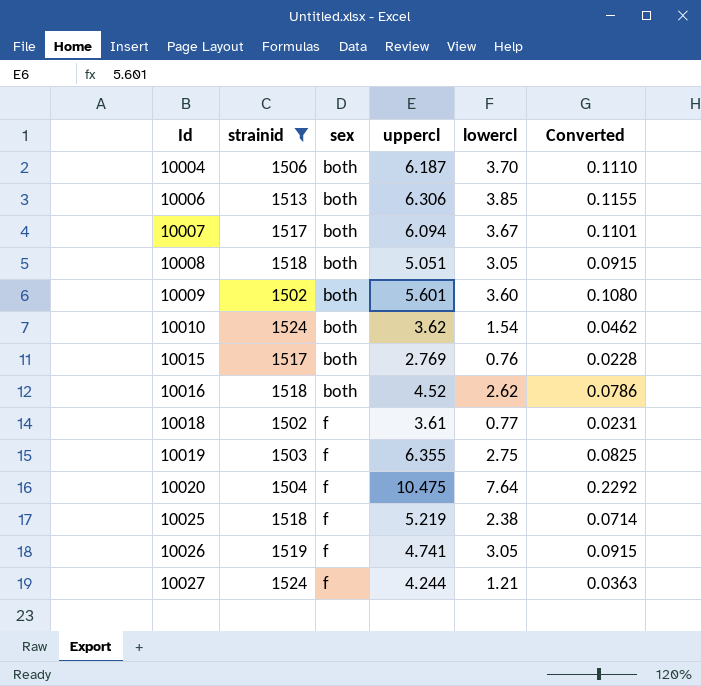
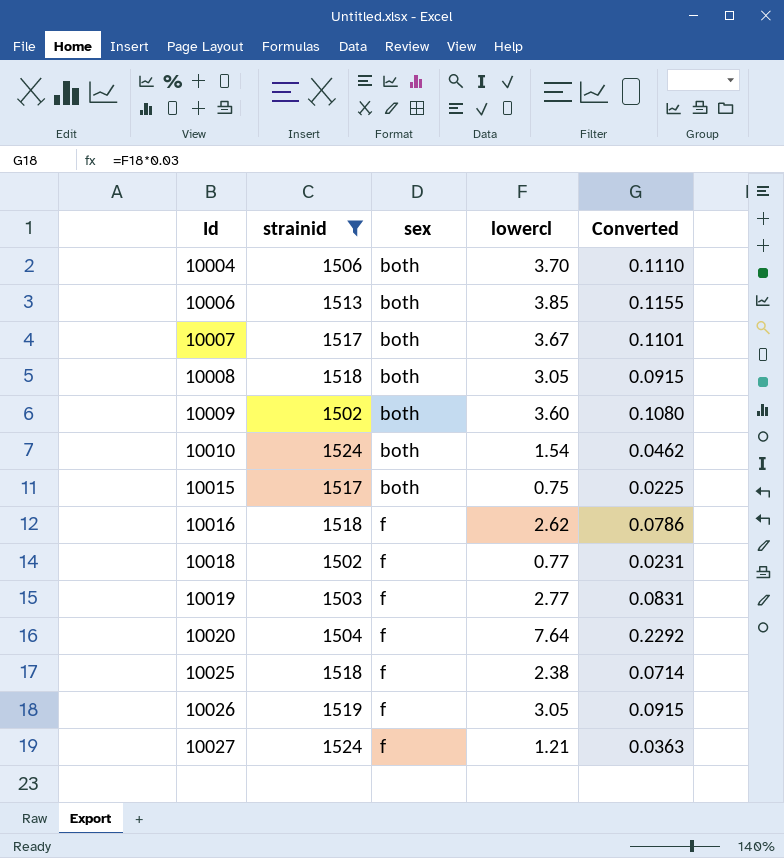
column uppercl | position: 4 -> none
10015 | lowercl: 0.76 -> 0.75
10015 | Converted: 0.0228 -> 0.0225
10016 | sex: both -> f
10019 | lowercl: 2.75 -> 2.77
10019 | Converted: 0.0825 -> 0.0831

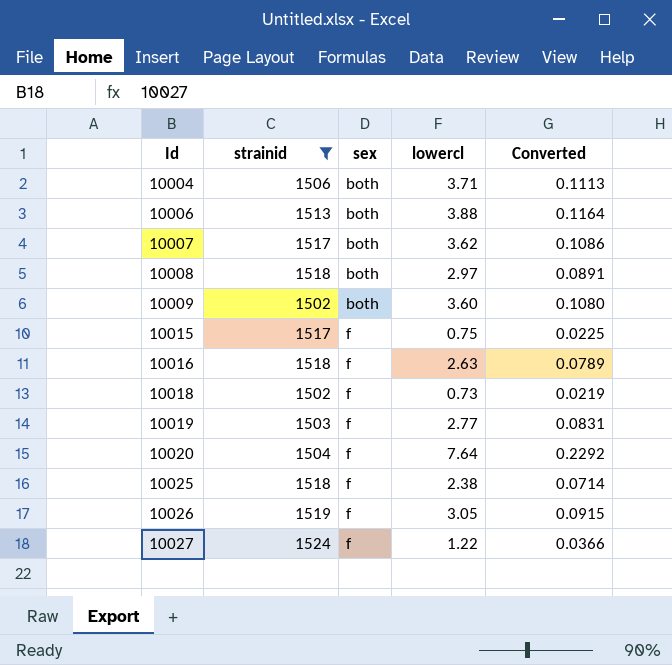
row 10010: 1524 | both | 1.54 | 0.0462 -> none
10004 | lowercl: 3.70 -> 3.71
10004 | Converted: 0.1110 -> 0.1113
10006 | lowercl: 3.85 -> 3.88
10006 | Converted: 0.1155 -> 0.1164
10007 | lowercl: 3.67 -> 3.62
10007 | Converted: 0.1101 -> 0.1086
10008 | lowercl: 3.05 -> 2.97
10008 | Converted: 0.0915 -> 0.0891
10015 | sex: both -> f
10016 | lowercl: 2.62 -> 2.63
10016 | Converted: 0.0786 -> 0.0789
10018 | lowercl: 0.77 -> 0.73
10018 | Converted: 0.0231 -> 0.0219
10027 | lowercl: 1.21 -> 1.22
10027 | Converted: 0.0363 -> 0.0366

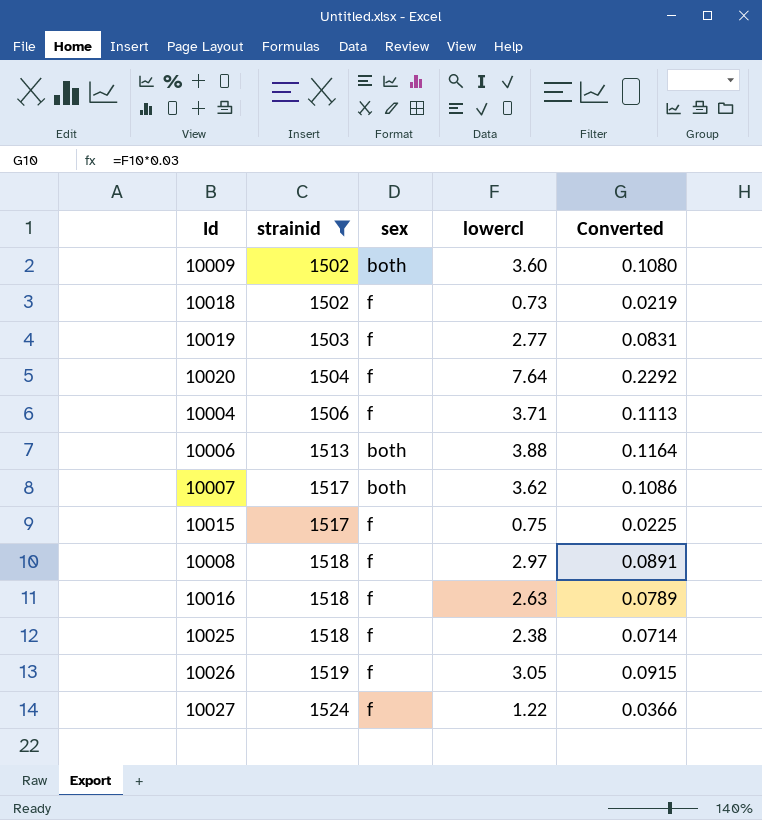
row order: Id ascending -> strainid ascending
10004 | sex: both -> f
10008 | sex: both -> f

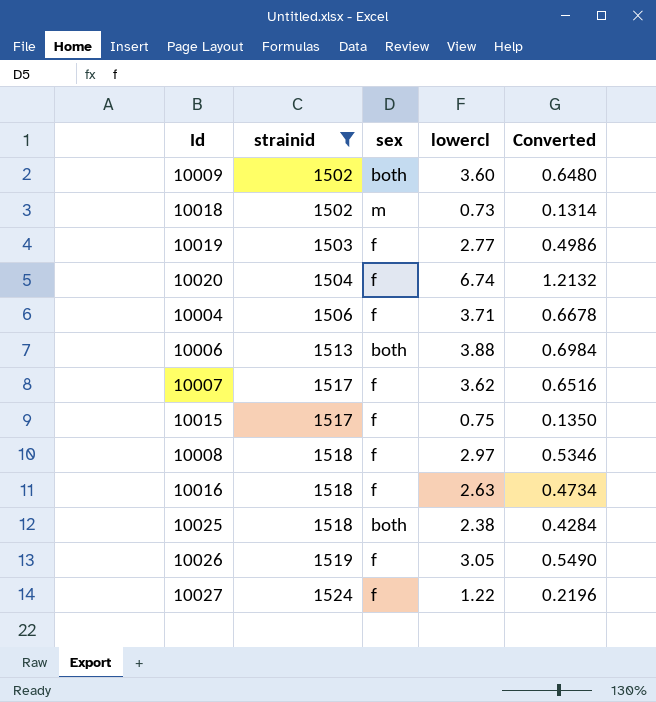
column Converted | formula: [lowercl] * 0.03 -> [lowercl] * 0.18
10018 | sex: f -> m
10020 | lowercl: 7.64 -> 6.74
10007 | sex: both -> f
10025 | sex: f -> both

